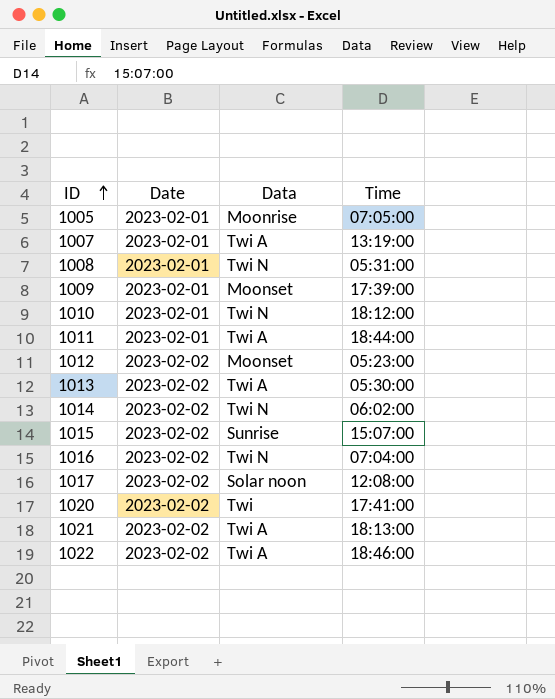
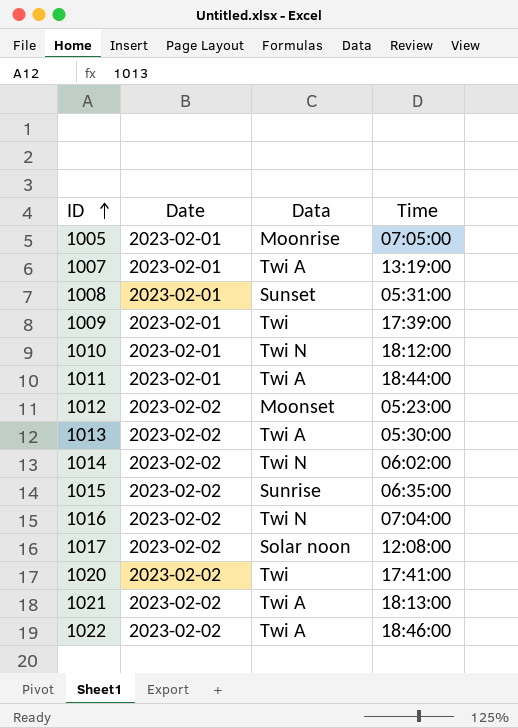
1008 | Data: Twi N -> Sunset
1009 | Data: Moonset -> Twi
1015 | Time: 15:07:00 -> 06:35:00

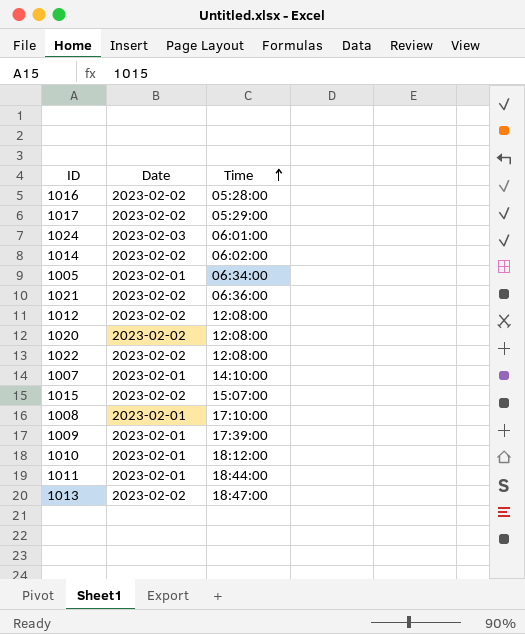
row order: ID ascending -> Time ascending
column Data | position: 3 -> none
1016 | Time: 07:04:00 -> 05:28:00
1017 | Time: 12:08:00 -> 05:29:00
row 1024: none -> 2023-02-03 | 06:01:00
1005 | Time: 07:05:00 -> 06:34:00
1021 | Time: 18:13:00 -> 06:36:00
1012 | Time: 05:23:00 -> 12:08:00
1020 | Time: 17:41:00 -> 12:08:00
1022 | Time: 18:46:00 -> 12:08:00
1007 | Time: 13:19:00 -> 14:10:00
1015 | Time: 06:35:00 -> 15:07:00
1008 | Time: 05:31:00 -> 17:10:00
1013 | Time: 05:30:00 -> 18:47:00

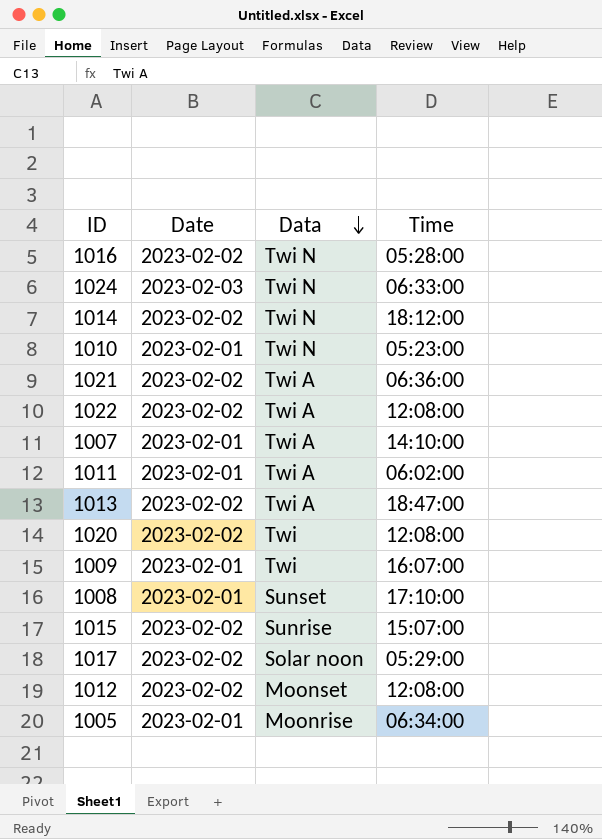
row order: Time ascending -> Data descending
column Data | position: none -> 3
1024 | Time: 06:01:00 -> 06:33:00
1014 | Time: 06:02:00 -> 18:12:00
1010 | Time: 18:12:00 -> 05:23:00
1011 | Time: 18:44:00 -> 06:02:00
1009 | Time: 17:39:00 -> 16:07:00

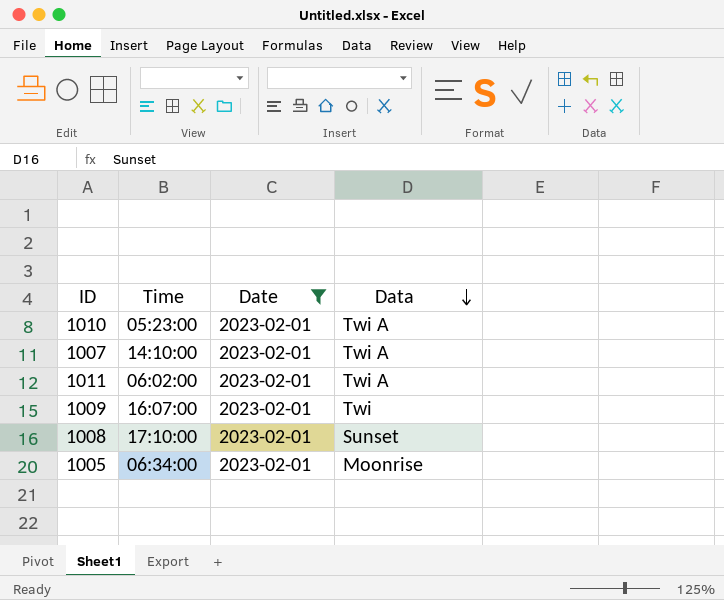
filter: none -> Date = 2023-02-01
column Time | position: 4 -> 2
1010 | Data: Twi N -> Twi A

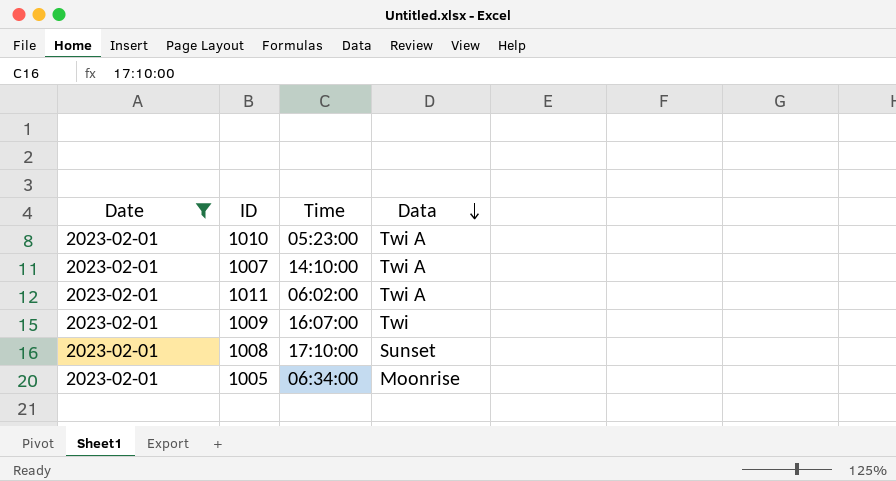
column Date | position: 3 -> 1

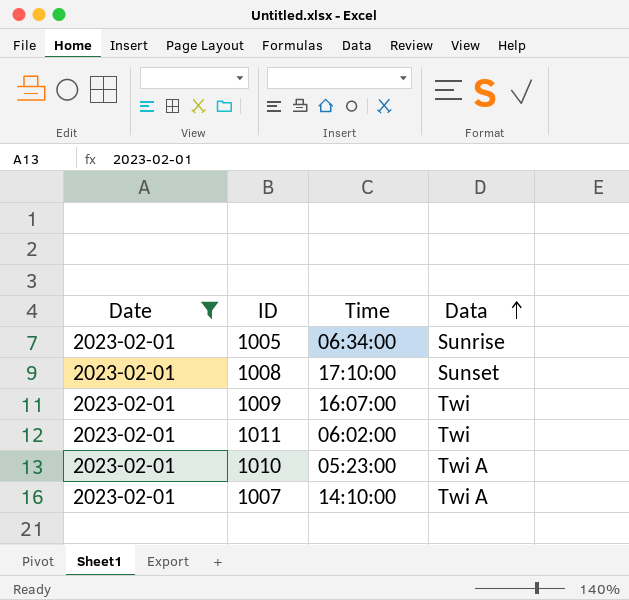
row order: Data descending -> Data ascending
1005 | Data: Moonrise -> Sunrise
1011 | Data: Twi A -> Twi

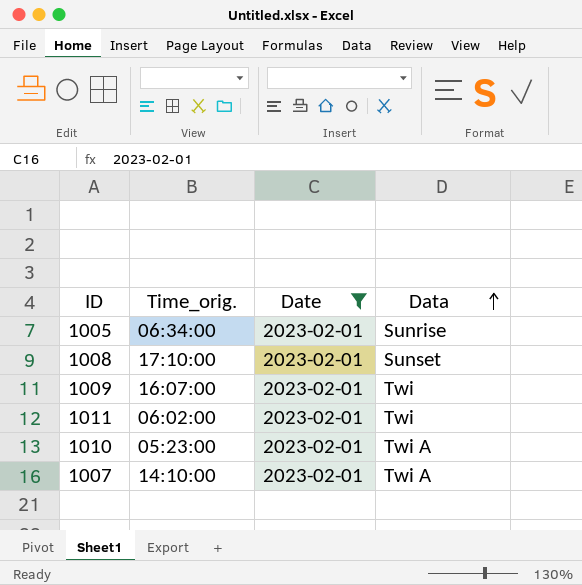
column name: Time -> Time_orig.
column Date | position: 1 -> 3

